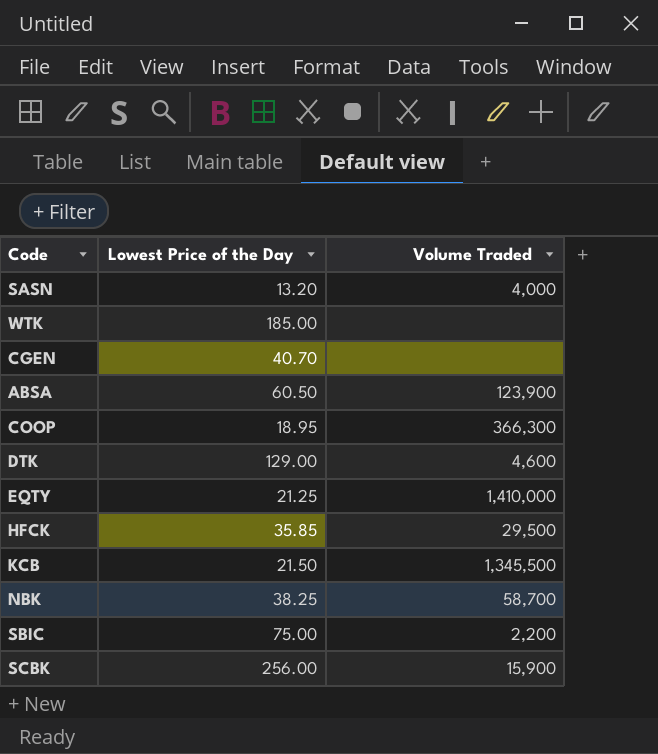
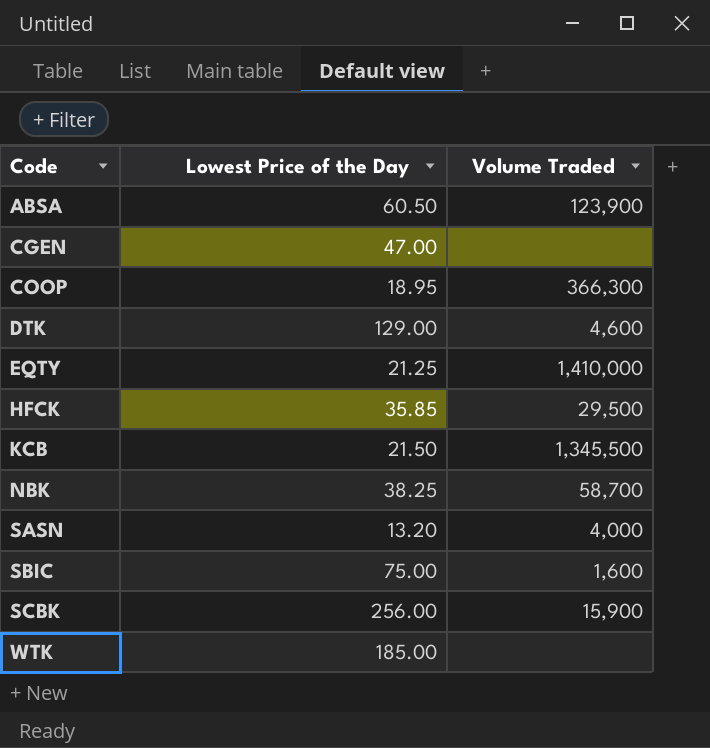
row order: none -> Code ascending
CGEN | Lowest Price of the Day: 40.70 -> 47.00
SBIC | Volume Traded: 2,200 -> 1,600

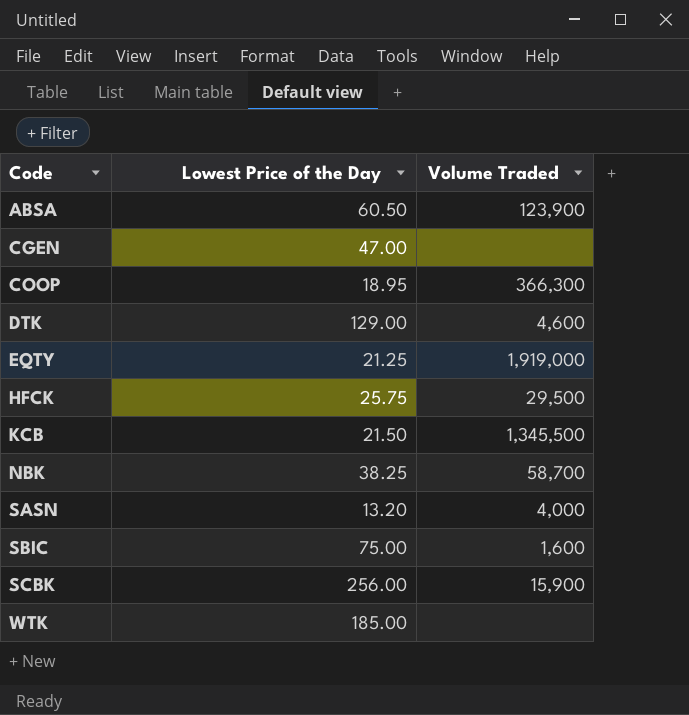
EQTY | Volume Traded: 1,410,000 -> 1,919,000
HFCK | Lowest Price of the Day: 35.85 -> 25.75

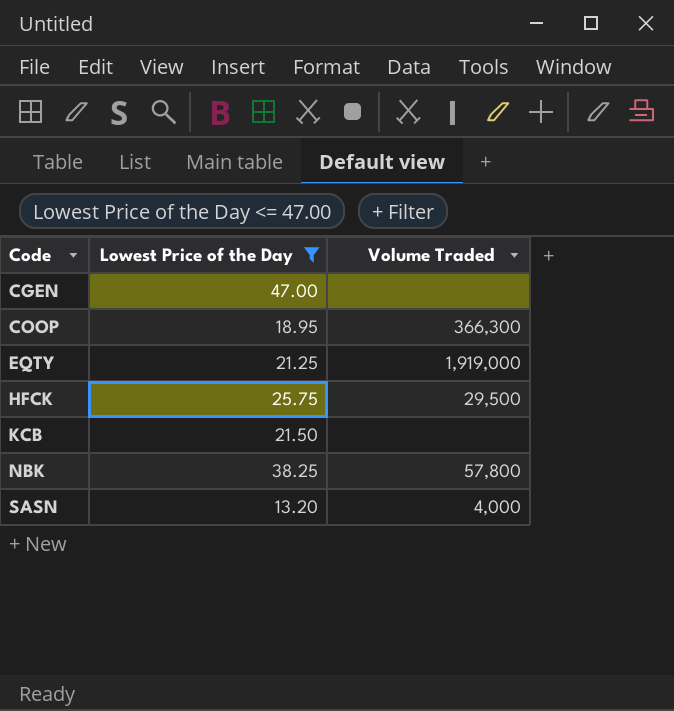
filter: none -> Lowest Price of the Day <= 47.00
KCB | Volume Traded: 1,345,500 -> none
NBK | Volume Traded: 58,700 -> 57,800

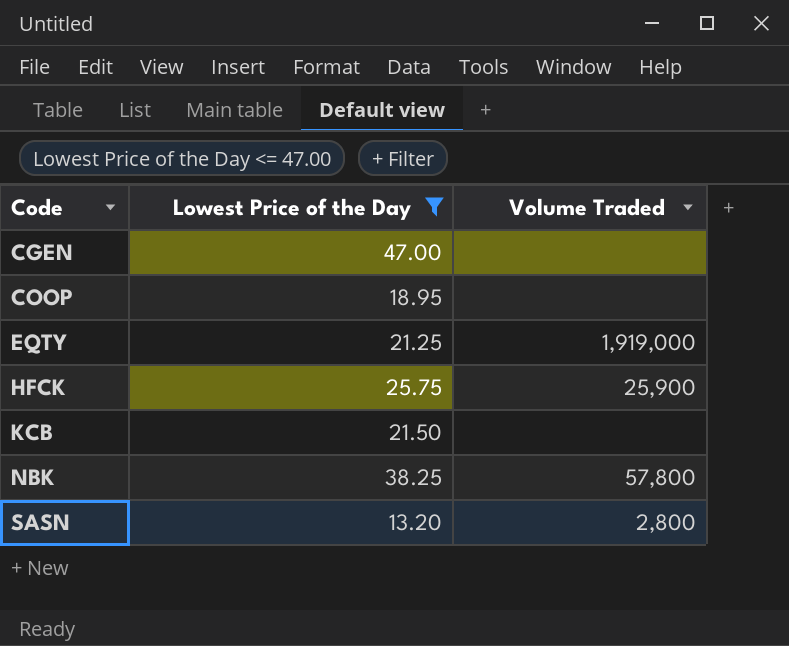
COOP | Volume Traded: 366,300 -> none
HFCK | Volume Traded: 29,500 -> 25,900
SASN | Volume Traded: 4,000 -> 2,800

